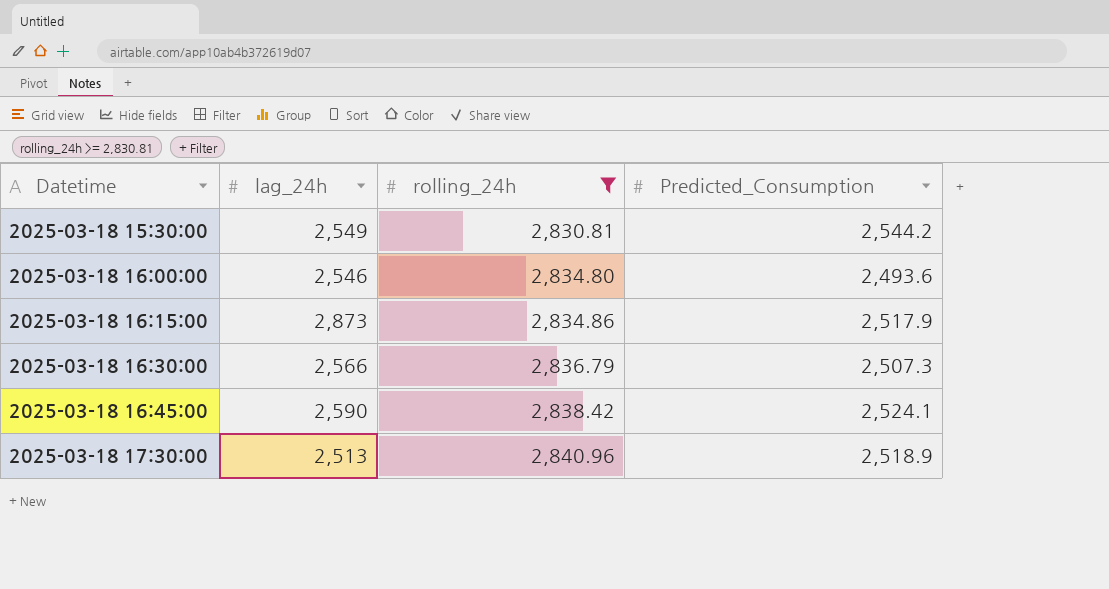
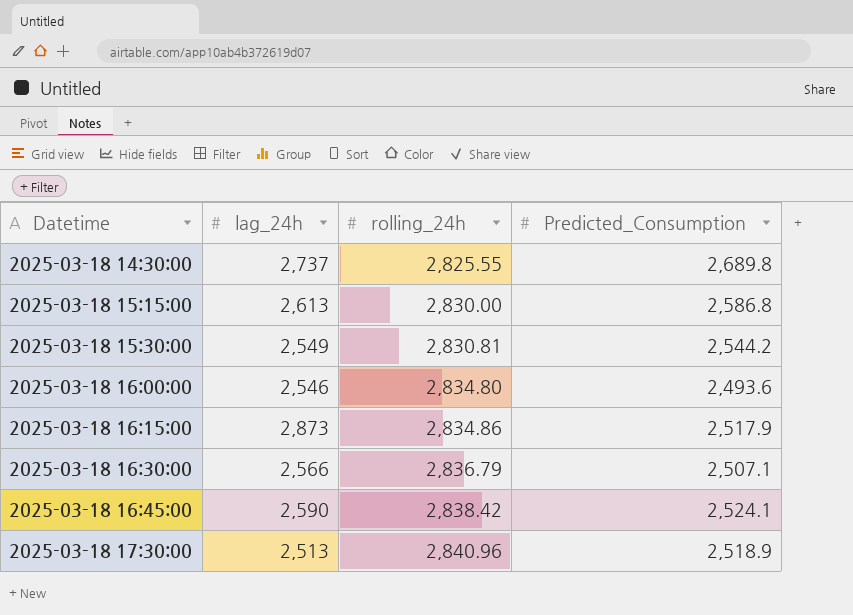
filter: rolling_24h >= 2,830.81 -> none
2025-03-18 16:30:00 | Predicted_Consumption: 2,507.3 -> 2,507.1

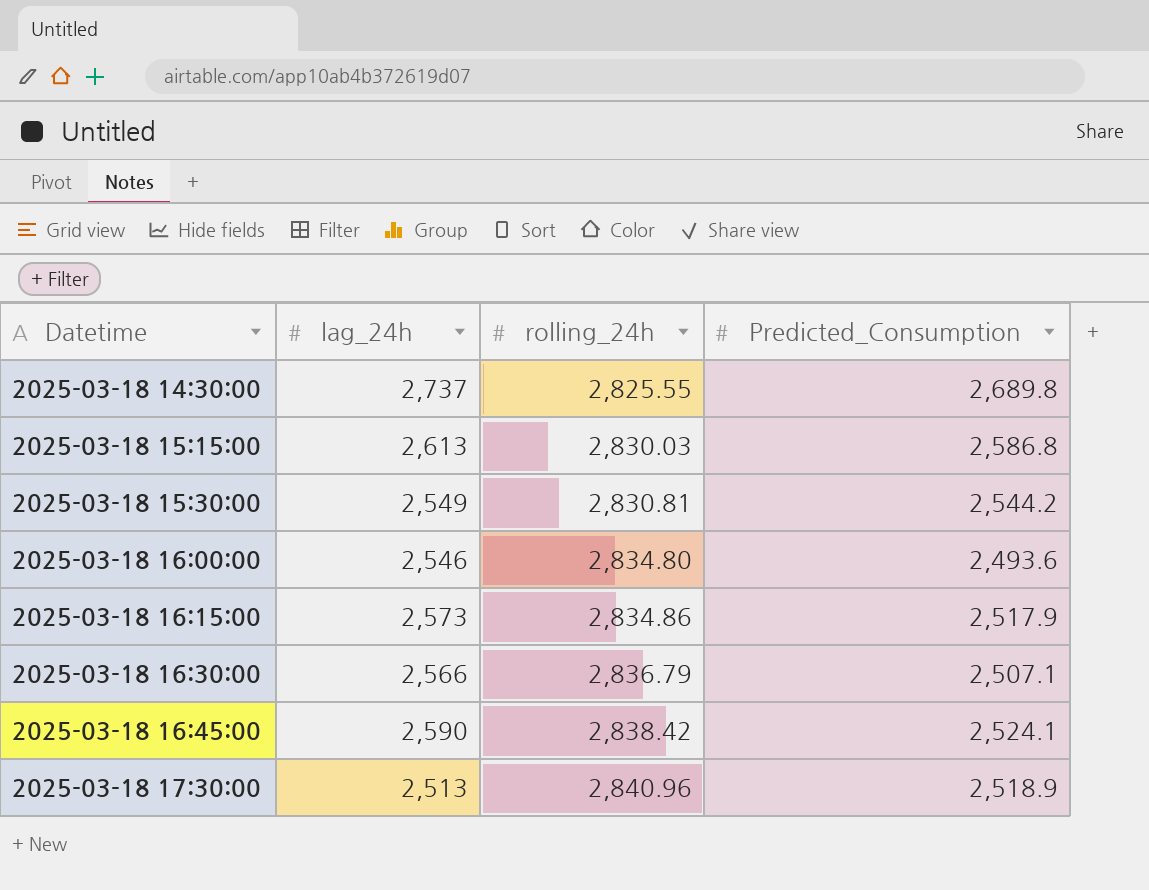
2025-03-18 15:15:00 | rolling_24h: 2,830.00 -> 2,830.03
2025-03-18 16:15:00 | lag_24h: 2,873 -> 2,573

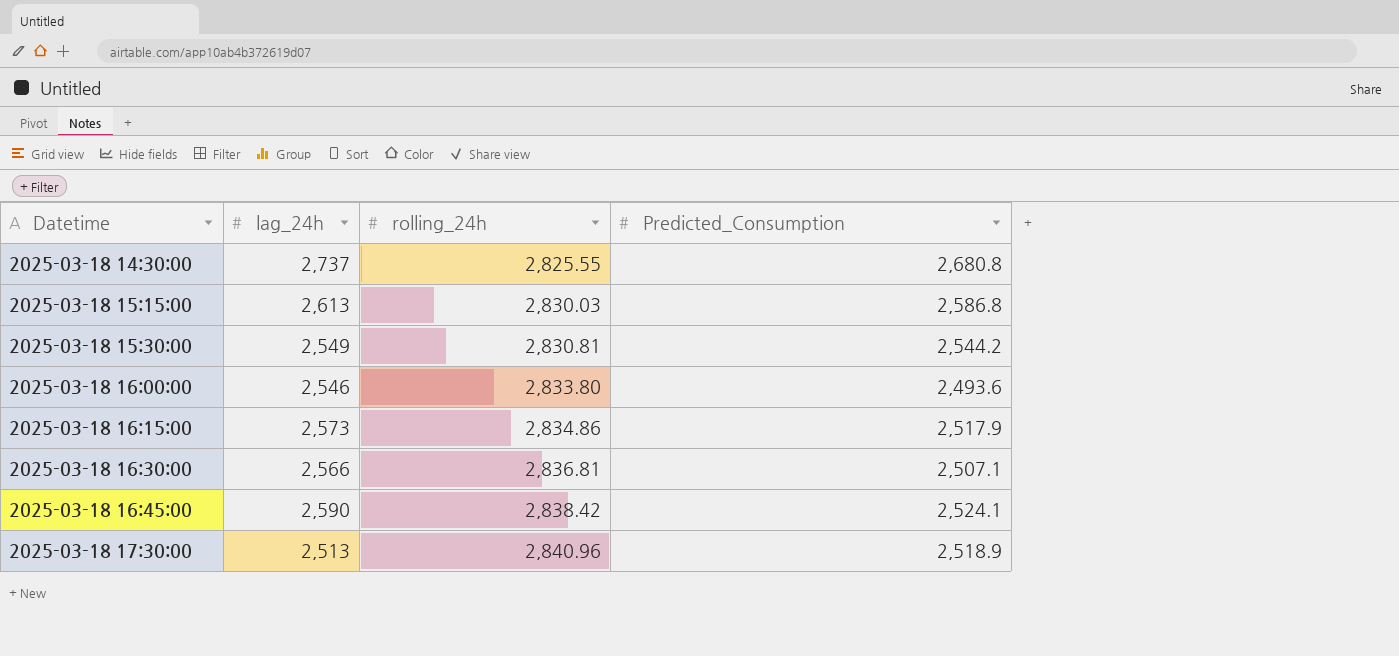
2025-03-18 14:30:00 | Predicted_Consumption: 2,689.8 -> 2,680.8
2025-03-18 16:00:00 | rolling_24h: 2,834.80 -> 2,833.80
2025-03-18 16:30:00 | rolling_24h: 2,836.79 -> 2,836.81

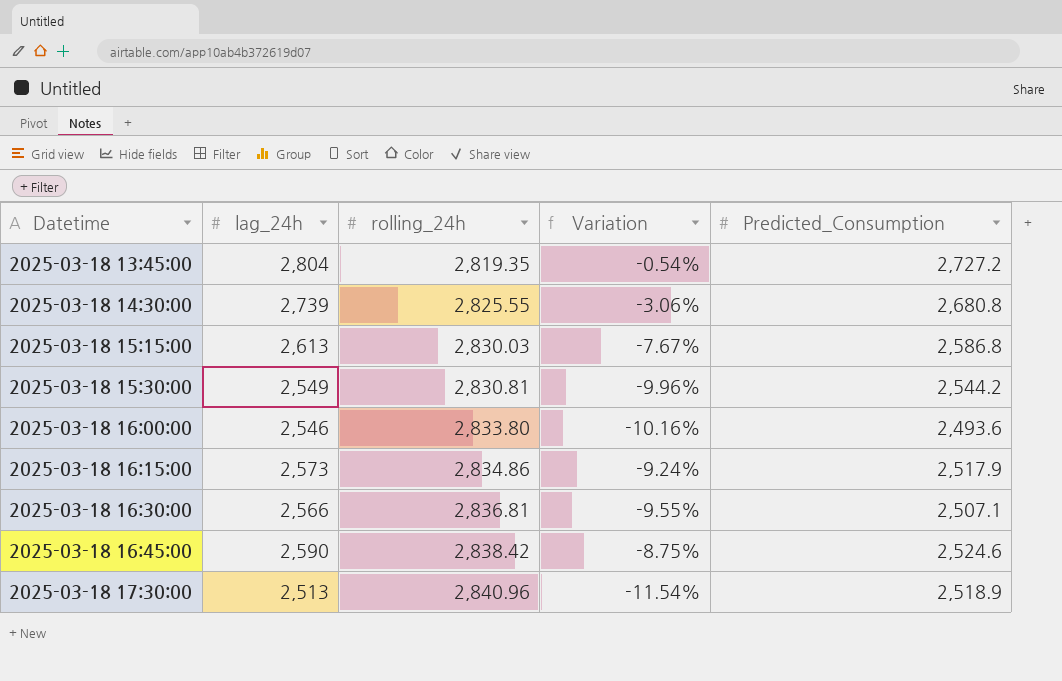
column Variation | formula: none -> ([lag_24h] - [rolling_24h]) / [rolling_24h]
row 2025-03-18 13:45:00: none -> 2,804 | 2,819.35 | -0.54% | 2,727.2
2025-03-18 14:30:00 | lag_24h: 2,737 -> 2,739
2025-03-18 16:45:00 | Predicted_Consumption: 2,524.1 -> 2,524.6

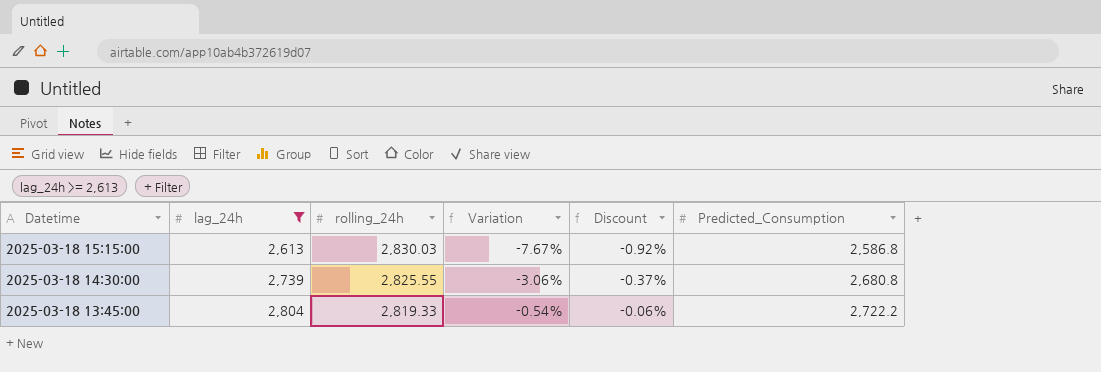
filter: none -> lag_24h >= 2,613
row order: Datetime ascending -> Datetime descending
column Discount | formula: none -> [Variation] * 0.12
2025-03-18 13:45:00 | rolling_24h: 2,819.35 -> 2,819.33
2025-03-18 13:45:00 | Predicted_Consumption: 2,727.2 -> 2,722.2

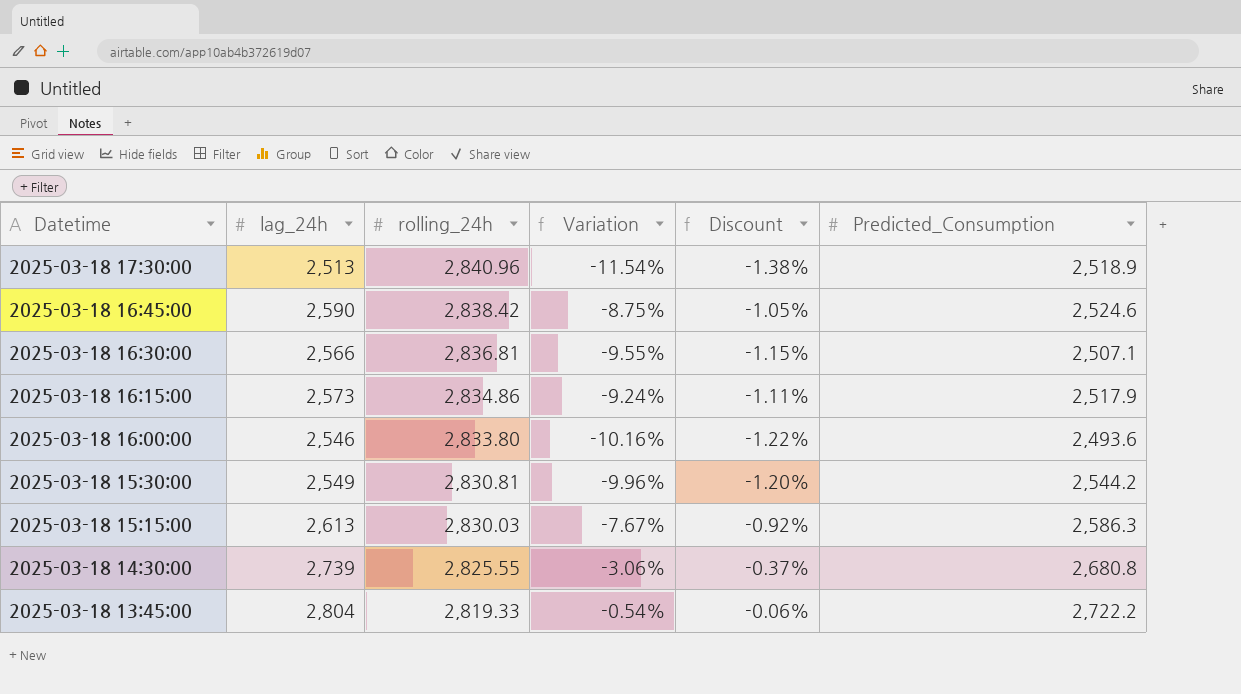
filter: lag_24h >= 2,613 -> none
2025-03-18 15:15:00 | Predicted_Consumption: 2,586.8 -> 2,586.3

